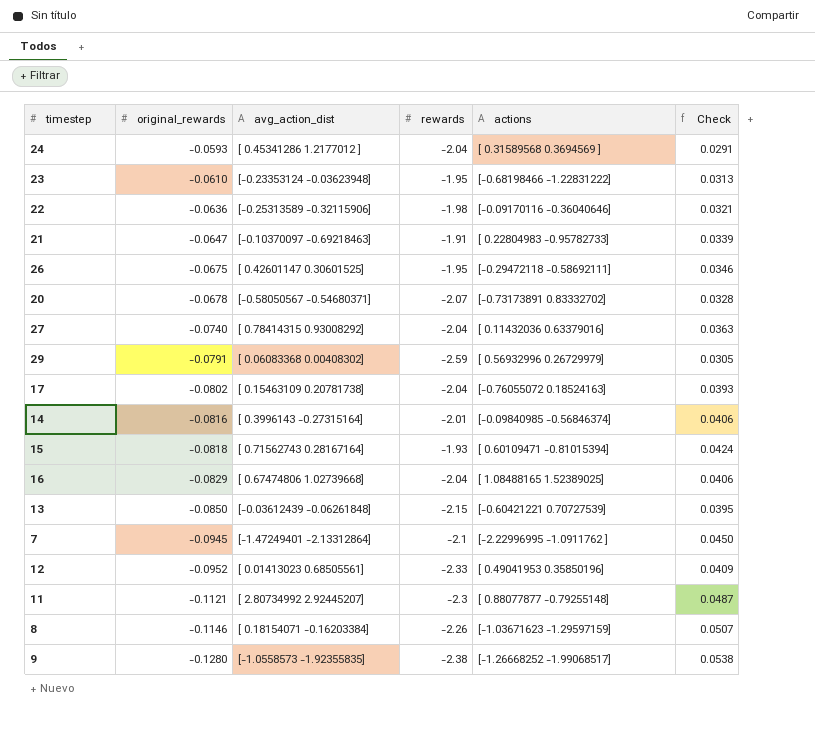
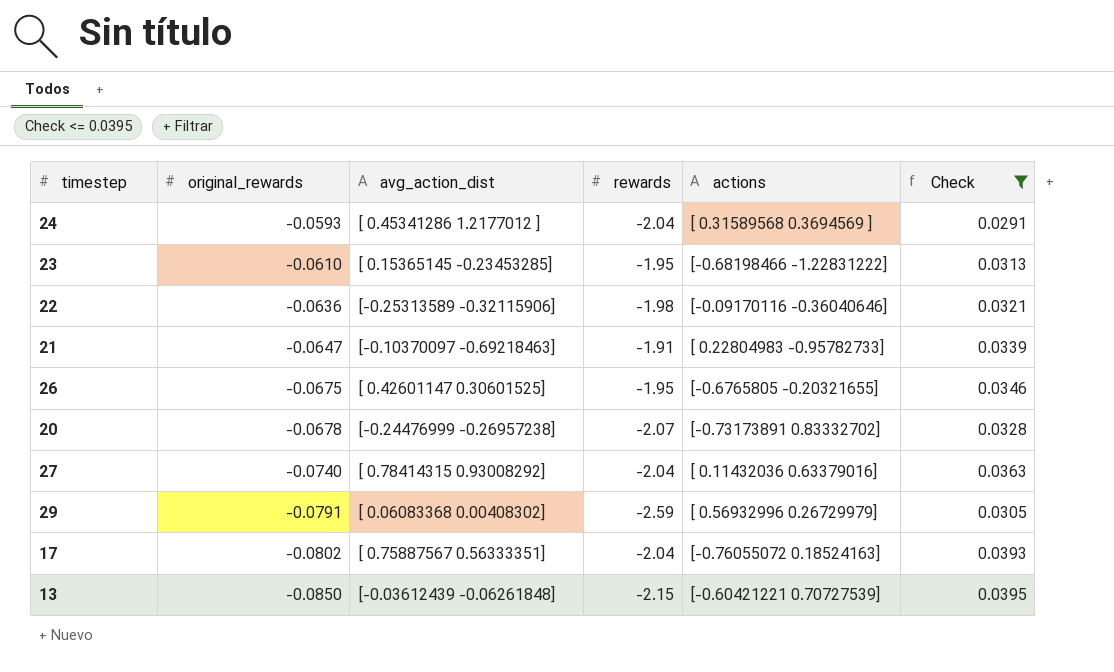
filter: none -> Check <= 0.0395
23 | avg_action_dist: [-0.23353124 -0.03623948] -> [ 0.15365145 -0.23453285]
26 | actions: [-0.29472118 -0.58692111] -> [-0.6765805 -0.20321655]
20 | avg_action_dist: [-0.58050567 -0.54680371] -> [-0.24476999 -0.26957238]
17 | avg_action_dist: [ 0.15463109 0.20781738] -> [ 0.75887567 0.56333351]

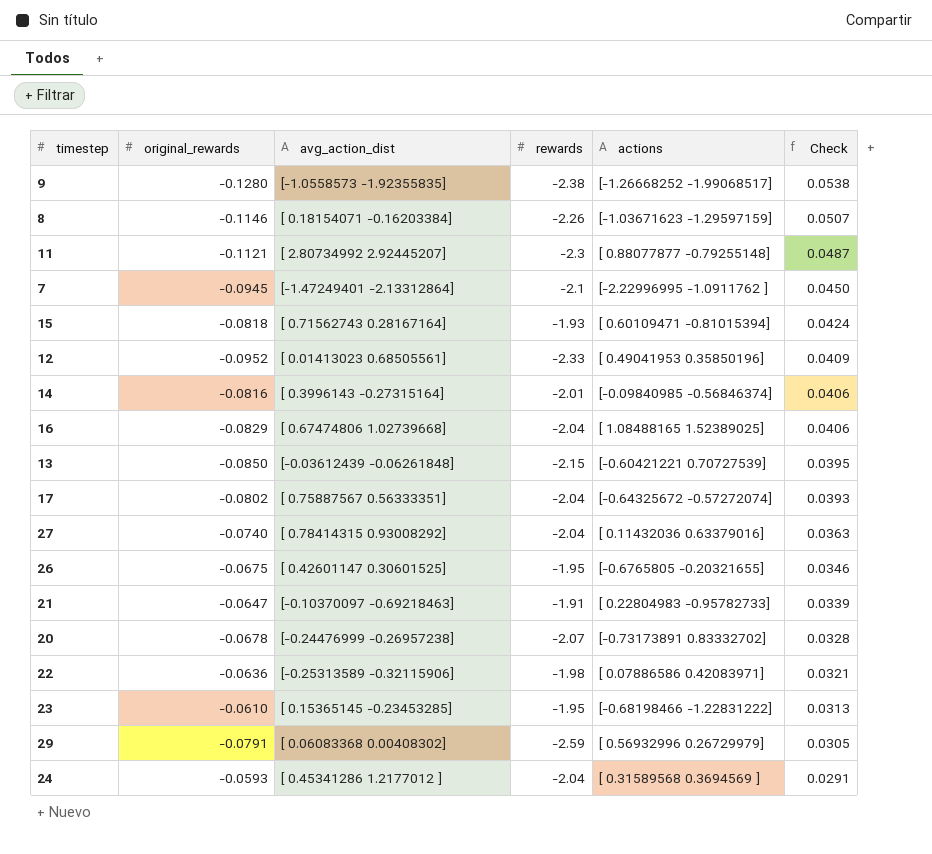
filter: Check <= 0.0395 -> none
row order: original_rewards descending -> Check descending
17 | actions: [-0.76055072 0.18524163] -> [-0.64325672 -0.57272074]
22 | actions: [-0.09170116 -0.36040646] -> [ 0.07886586 0.42083971]

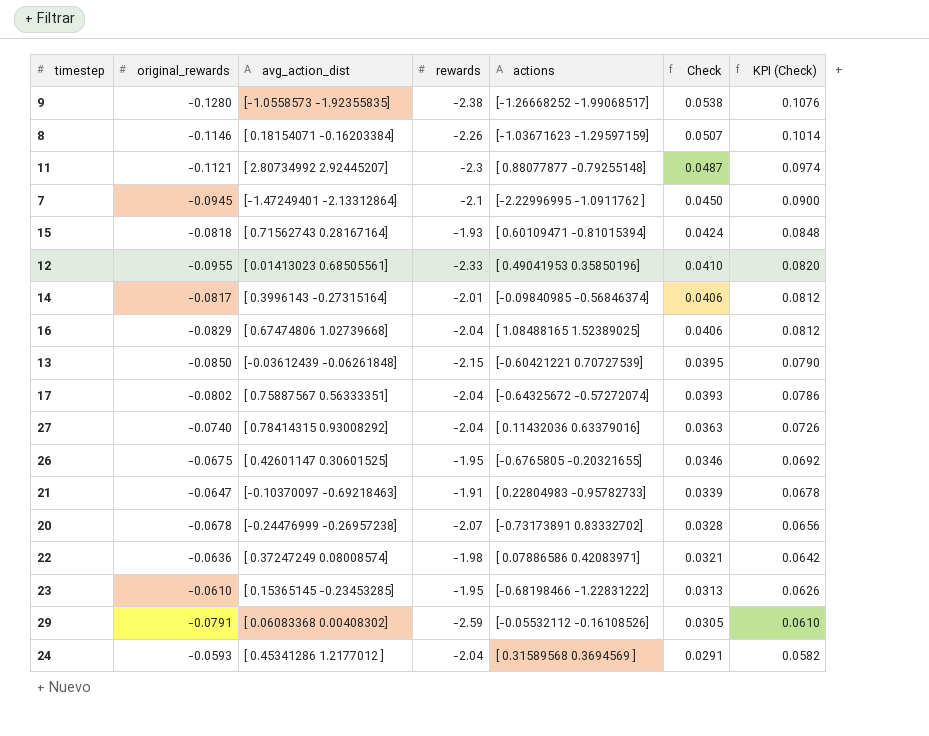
column KPI (Check) | formula: none -> [Check] * 2
12 | original_rewards: -0.0952 -> -0.0955
12 | Check: 0.0409 -> 0.0410
14 | original_rewards: -0.0816 -> -0.0817
22 | avg_action_dist: [-0.25313589 -0.32115906] -> [ 0.37247249 0.08008574]
29 | actions: [ 0.56932996 0.26729979] -> [-0.05532112 -0.16108526]

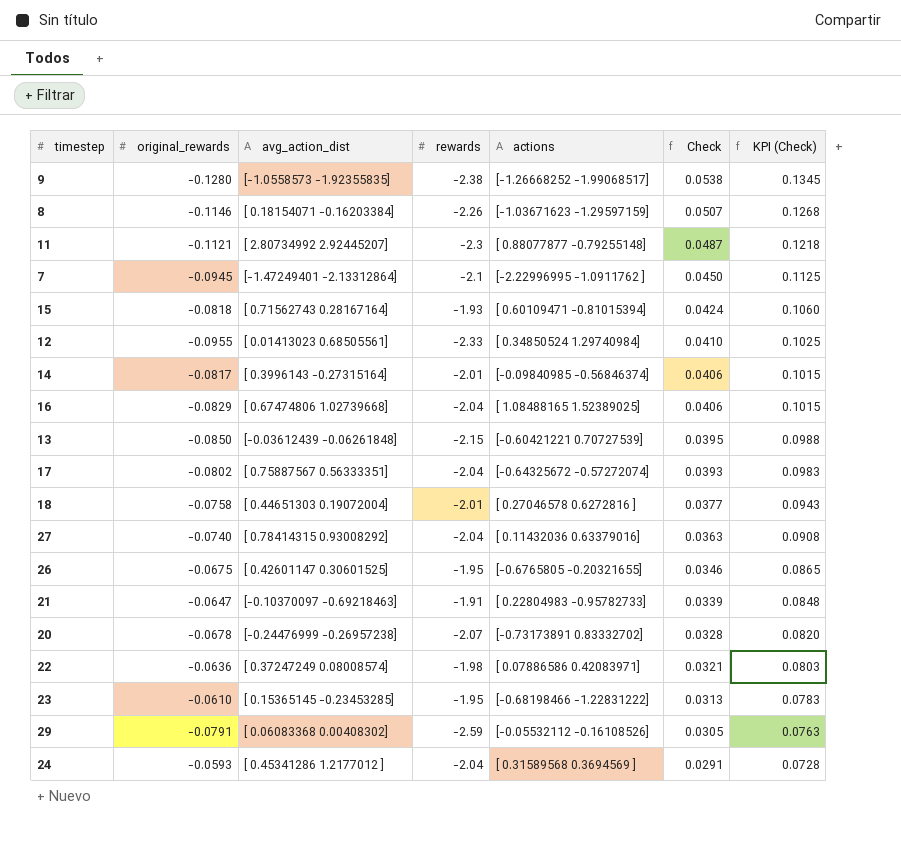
column KPI (Check) | formula: [Check] * 2 -> [Check] * 2.5
12 | actions: [ 0.49041953 0.35850196] -> [ 0.34850524 1.29740984]
row 18: none -> -0.0758 | [ 0.44651303 0.19072004] | -2.01 | [ 0.27046578 0.6272816 ] | 0.0377 | 0.0943

